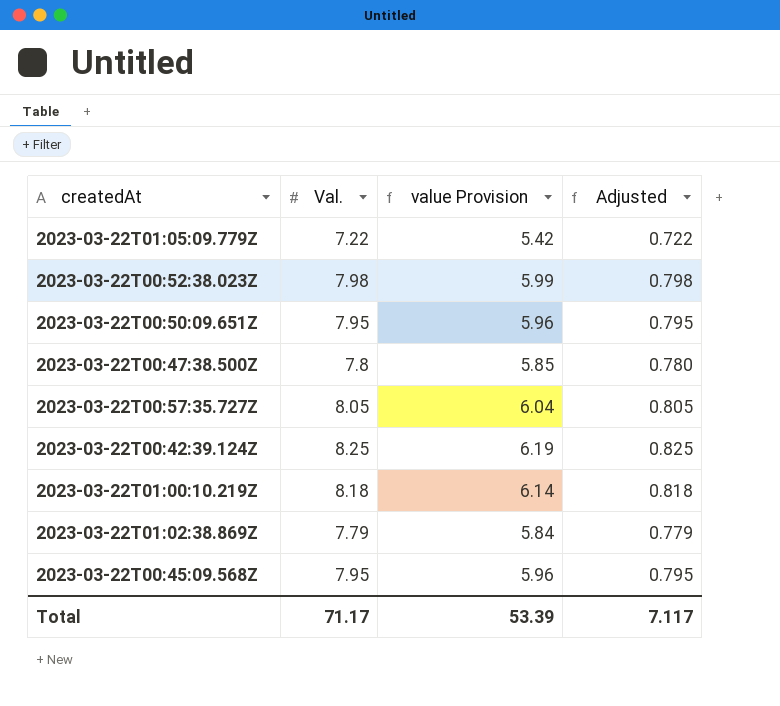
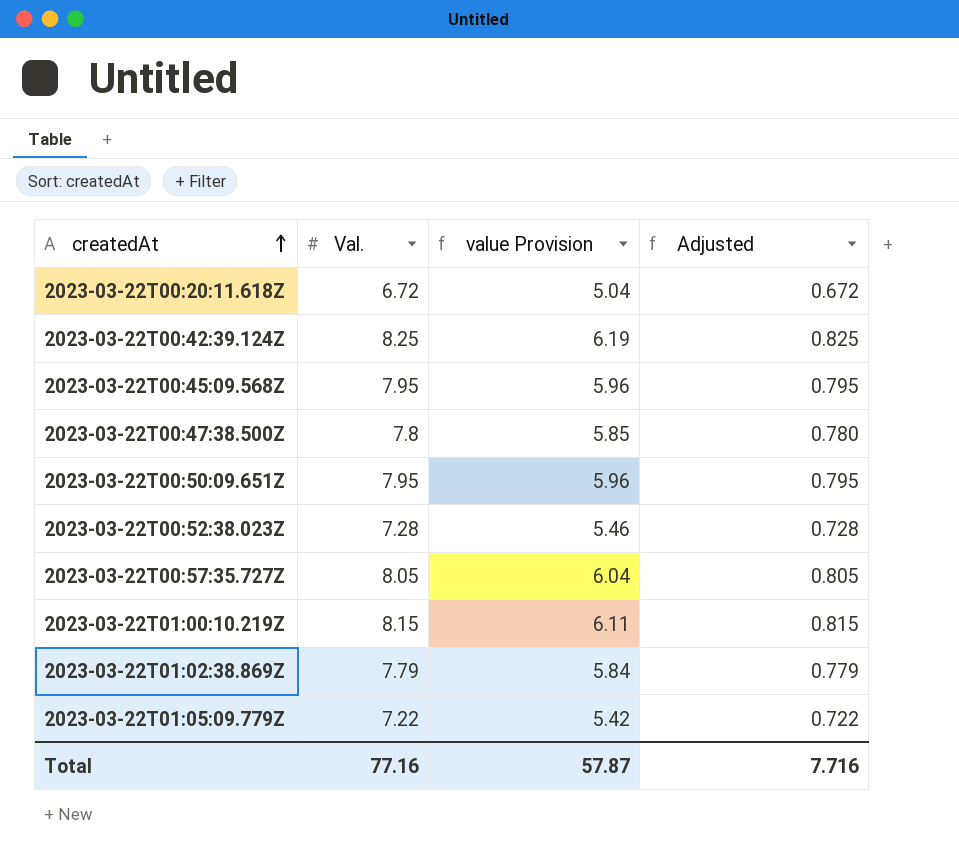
row order: none -> createdAt ascending
row 2023-03-22T00:20:11.618Z: none -> 6.72 | 5.04 | 0.672
2023-03-22T00:52:38.023Z | Val.: 7.98 -> 7.28
2023-03-22T00:52:38.023Z | value Provision: 5.99 -> 5.46
2023-03-22T00:52:38.023Z | Adjusted: 0.798 -> 0.728
2023-03-22T01:00:10.219Z | Val.: 8.18 -> 8.15
2023-03-22T01:00:10.219Z | value Provision: 6.14 -> 6.11
2023-03-22T01:00:10.219Z | Adjusted: 0.818 -> 0.815
Total | Val.: 71.17 -> 77.16
Total | value Provision: 53.39 -> 57.87
Total | Adjusted: 7.117 -> 7.716

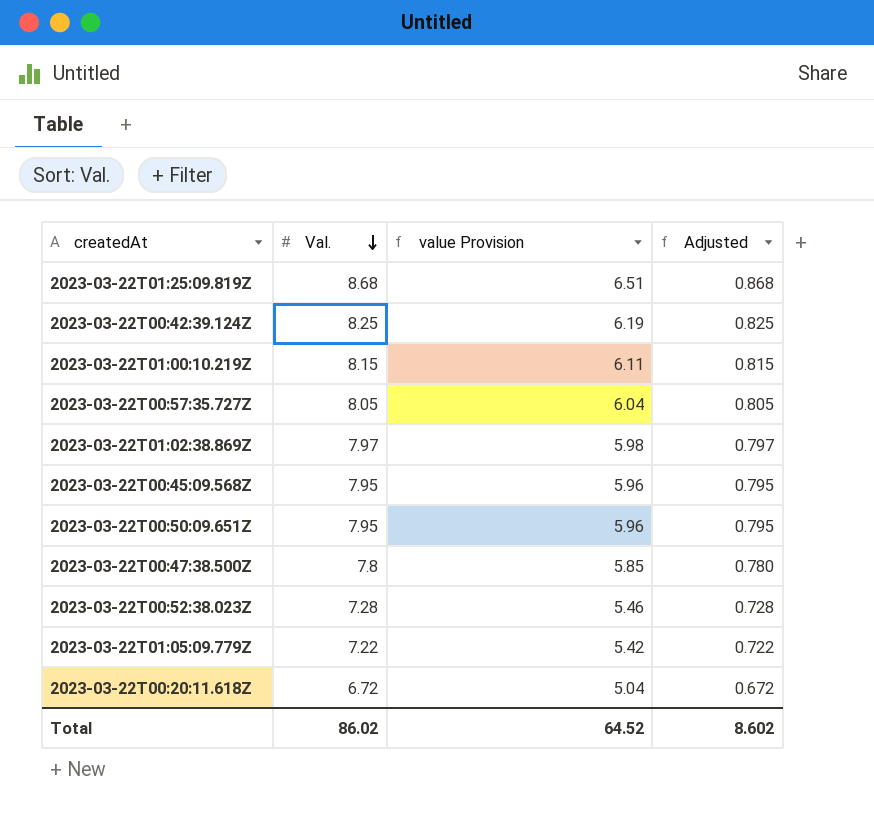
row order: createdAt ascending -> Val. descending
row 2023-03-22T01:25:09.819Z: none -> 8.68 | 6.51 | 0.868
2023-03-22T01:02:38.869Z | Val.: 7.79 -> 7.97
2023-03-22T01:02:38.869Z | value Provision: 5.84 -> 5.98
2023-03-22T01:02:38.869Z | Adjusted: 0.779 -> 0.797
Total | Val.: 77.16 -> 86.02
Total | value Provision: 57.87 -> 64.52
Total | Adjusted: 7.716 -> 8.602

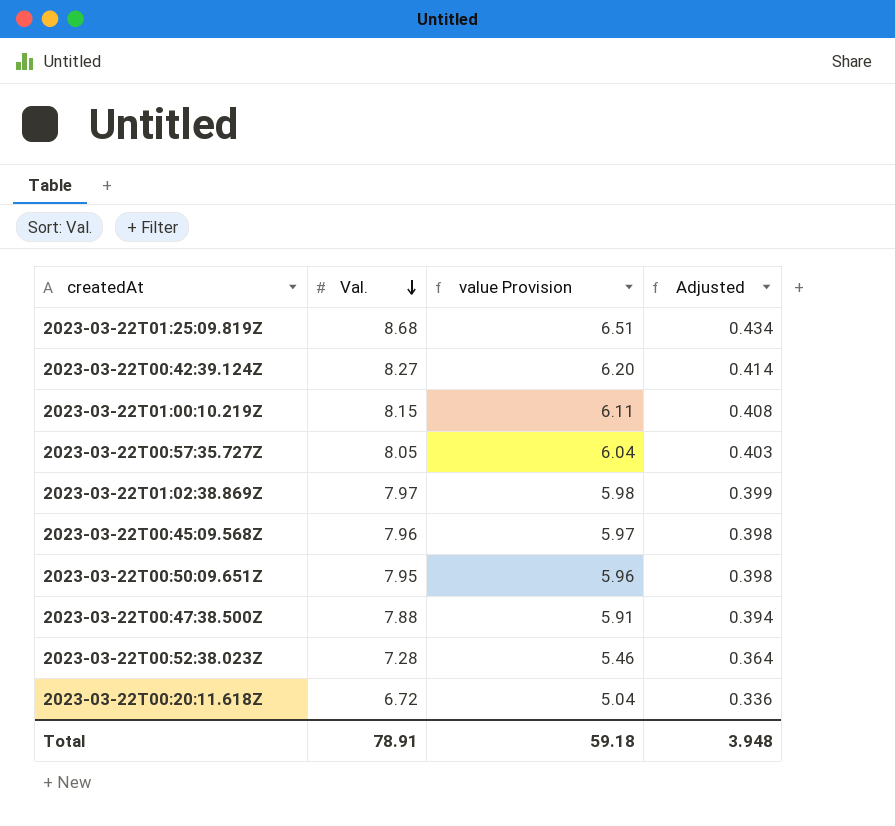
column Adjusted | formula: [Val.] * 0.1 -> [Val.] * 0.05
row 2023-03-22T01:05:09.779Z: 7.22 | 5.42 | 0.722 -> none
2023-03-22T00:42:39.124Z | Val.: 8.25 -> 8.27
2023-03-22T00:42:39.124Z | value Provision: 6.19 -> 6.20
2023-03-22T00:45:09.568Z | Val.: 7.95 -> 7.96
2023-03-22T00:45:09.568Z | value Provision: 5.96 -> 5.97
2023-03-22T00:47:38.500Z | Val.: 7.8 -> 7.88
2023-03-22T00:47:38.500Z | value Provision: 5.85 -> 5.91
Total | Val.: 86.02 -> 78.91
Total | value Provision: 64.52 -> 59.18
Total | Adjusted: 8.602 -> 3.948

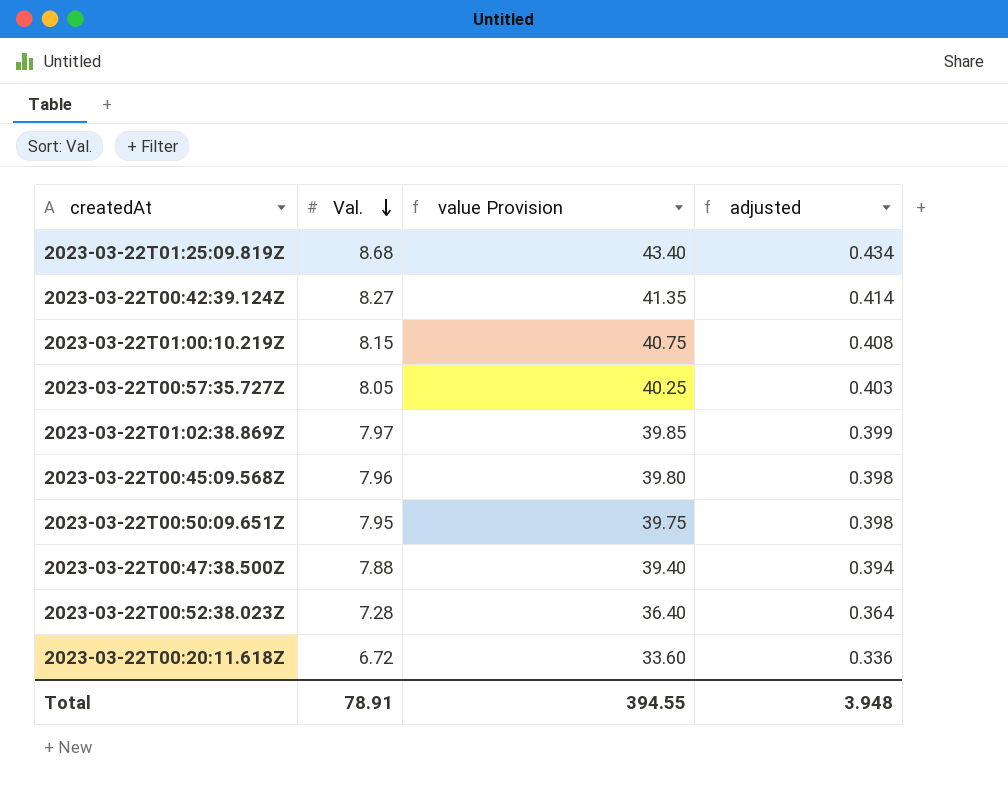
column value Provision | formula: [Val.] * 0.75 -> [Val.] * 5
column name: Adjusted -> adjusted
Total | value Provision: 59.18 -> 394.55

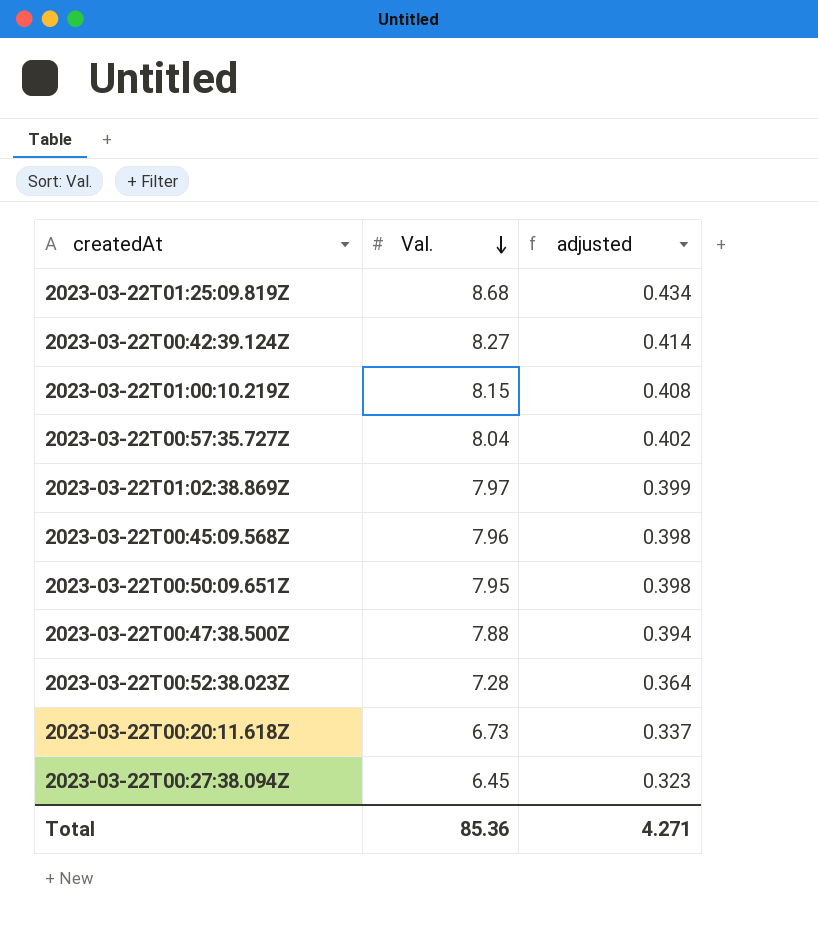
column value Provision | formula: [Val.] * 5 -> none
2023-03-22T00:57:35.727Z | Val.: 8.05 -> 8.04
2023-03-22T00:57:35.727Z | adjusted: 0.403 -> 0.402
2023-03-22T00:20:11.618Z | Val.: 6.72 -> 6.73
2023-03-22T00:20:11.618Z | adjusted: 0.336 -> 0.337
row 2023-03-22T00:27:38.094Z: none -> 6.45 | 0.323
Total | Val.: 78.91 -> 85.36
Total | adjusted: 3.948 -> 4.271

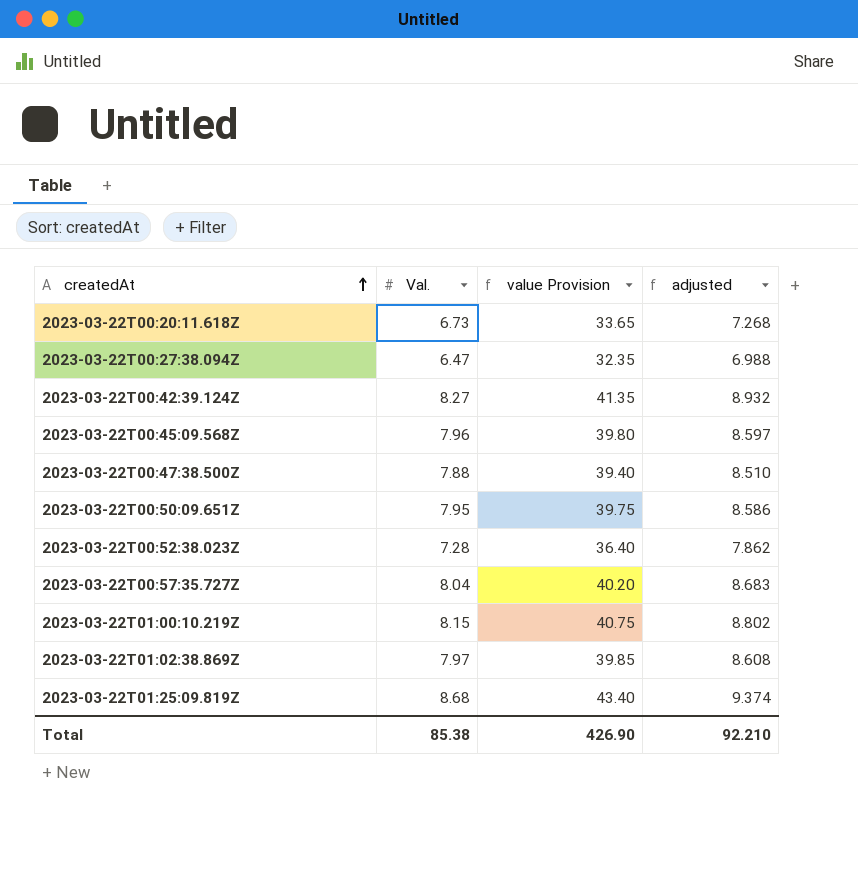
row order: Val. descending -> createdAt ascending
column value Provision | formula: none -> [Val.] * 5
column adjusted | formula: [Val.] * 0.05 -> [Val.] * 1.08
2023-03-22T00:27:38.094Z | Val.: 6.45 -> 6.47
Total | Val.: 85.36 -> 85.38
Total | adjusted: 4.271 -> 92.210

